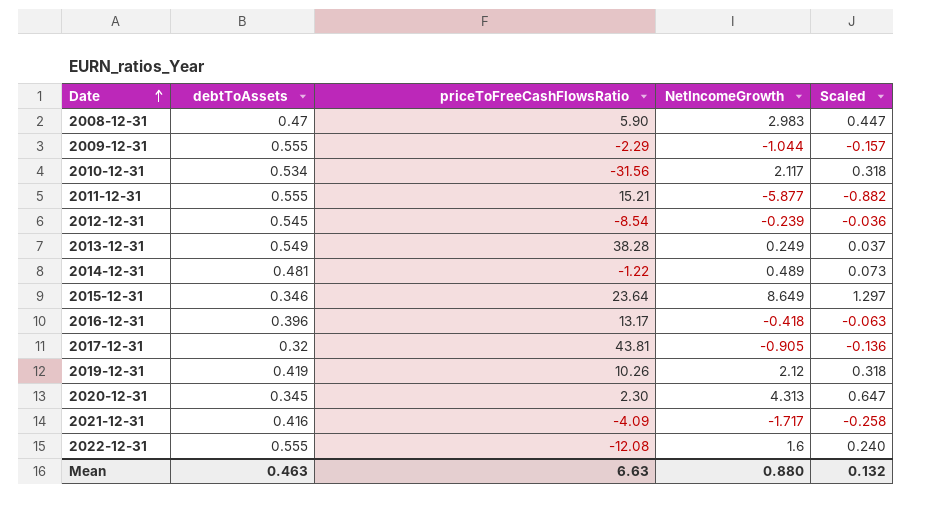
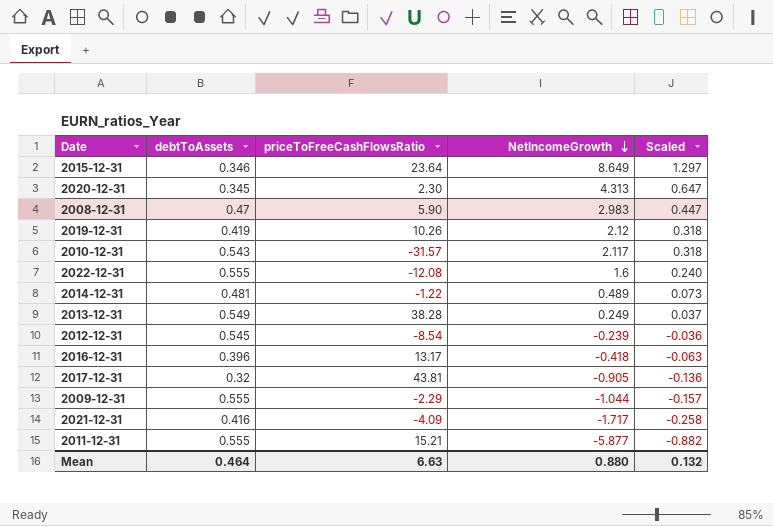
row order: Date ascending -> NetIncomeGrowth descending
2010-12-31 | debtToAssets: 0.534 -> 0.543
2010-12-31 | priceToFreeCashFlowsRatio: -31.56 -> -31.57
Mean | debtToAssets: 0.463 -> 0.464

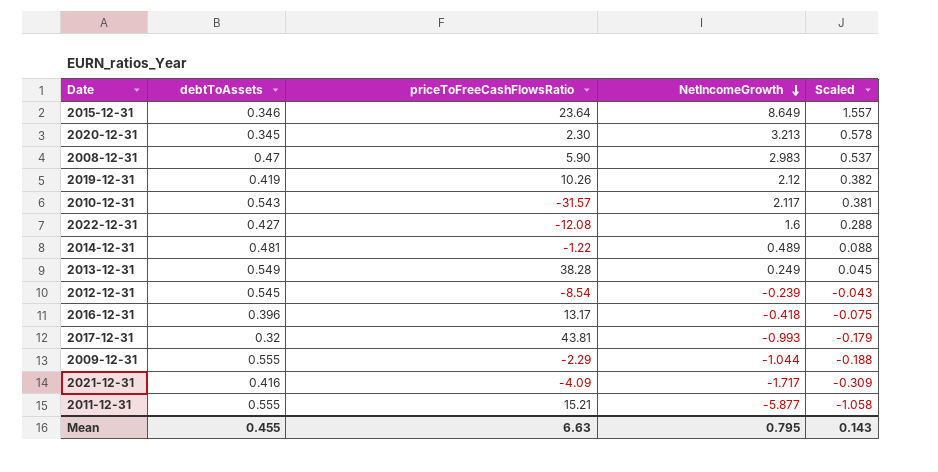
column Scaled | formula: [NetIncomeGrowth] * 0.15 -> [NetIncomeGrowth] * 0.18
2020-12-31 | NetIncomeGrowth: 4.313 -> 3.213
2022-12-31 | debtToAssets: 0.555 -> 0.427
2017-12-31 | NetIncomeGrowth: -0.905 -> -0.993
Mean | debtToAssets: 0.464 -> 0.455
Mean | NetIncomeGrowth: 0.880 -> 0.795
Mean | Scaled: 0.132 -> 0.143

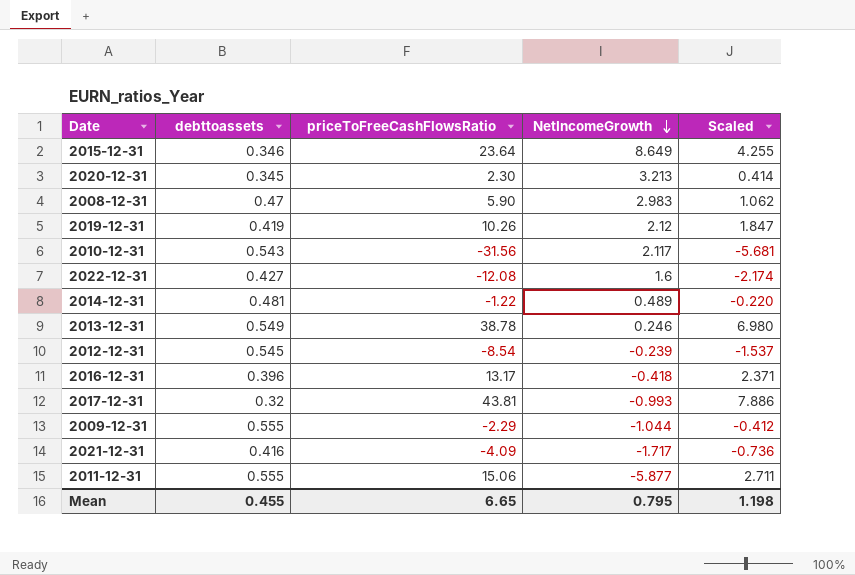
column name: debtToAssets -> debttoassets
column Scaled | formula: [NetIncomeGrowth] * 0.18 -> [priceToFreeCashFlowsRatio] * 0.18
2010-12-31 | priceToFreeCashFlowsRatio: -31.57 -> -31.56
2013-12-31 | priceToFreeCashFlowsRatio: 38.28 -> 38.78
2013-12-31 | NetIncomeGrowth: 0.249 -> 0.246
2011-12-31 | priceToFreeCashFlowsRatio: 15.21 -> 15.06
Mean | priceToFreeCashFlowsRatio: 6.63 -> 6.65
Mean | Scaled: 0.143 -> 1.198

